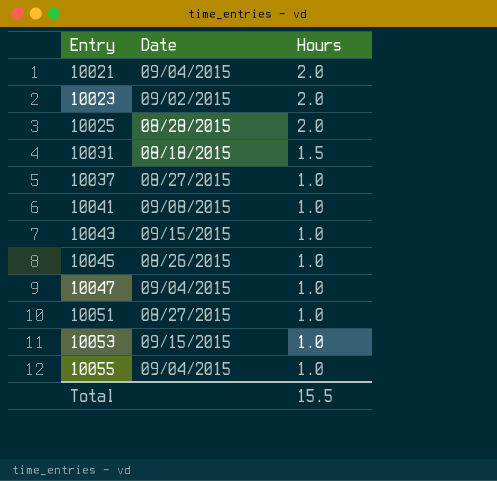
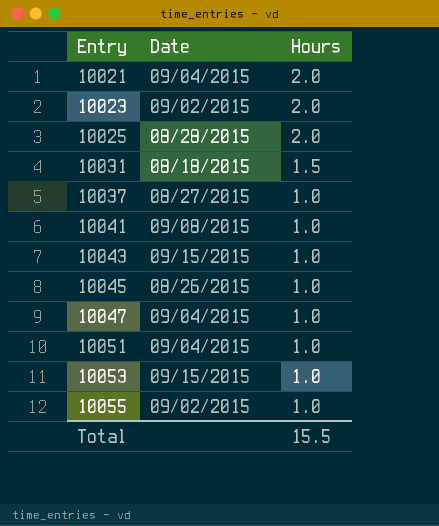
10051 | Date: 08/27/2015 -> 09/04/2015
10055 | Date: 09/04/2015 -> 09/02/2015

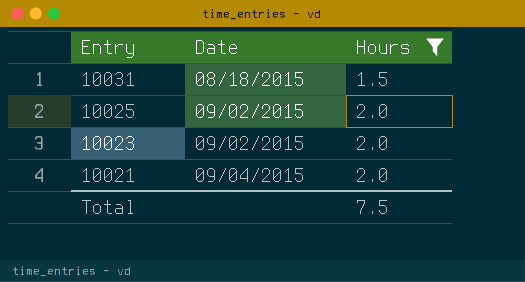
filter: none -> Hours != 1.0
row order: Entry ascending -> Entry descending
10025 | Date: 08/28/2015 -> 09/02/2015
Total | Hours: 15.5 -> 7.5

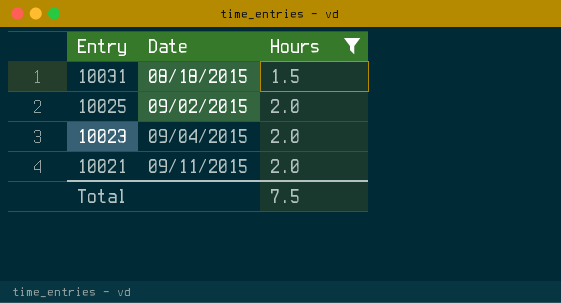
10023 | Date: 09/02/2015 -> 09/04/2015
10021 | Date: 09/04/2015 -> 09/11/2015

